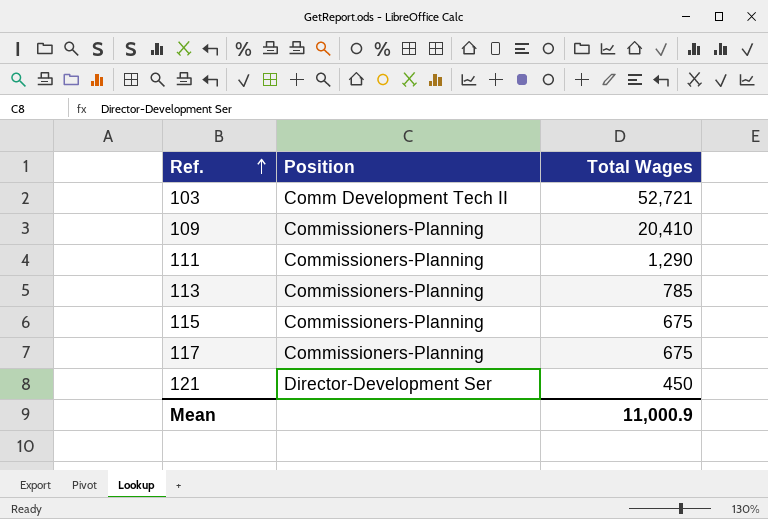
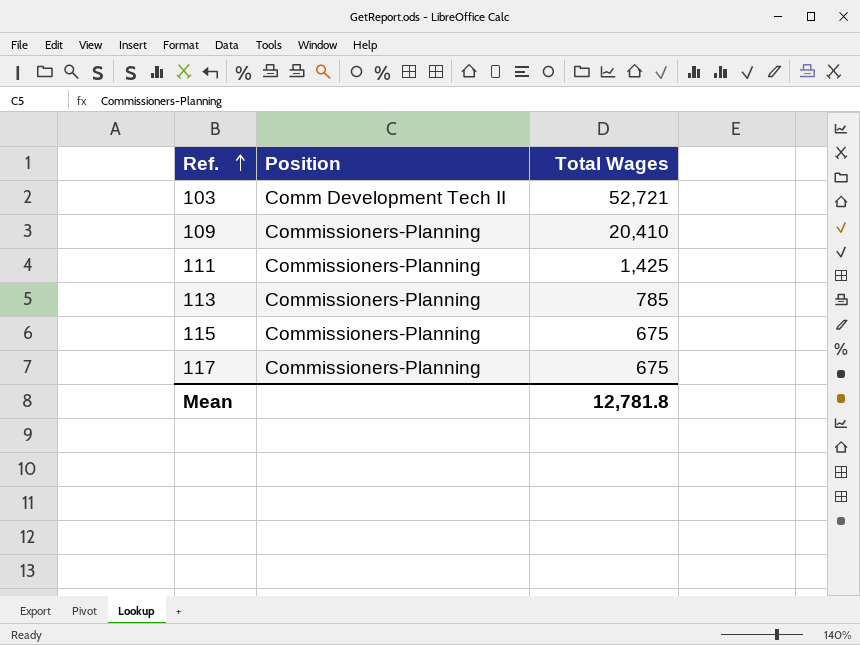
row 121: Director-Development Ser | 450 -> none
111 | Total Wages: 1,290 -> 1,425
Mean | Total Wages: 11,000.9 -> 12,781.8

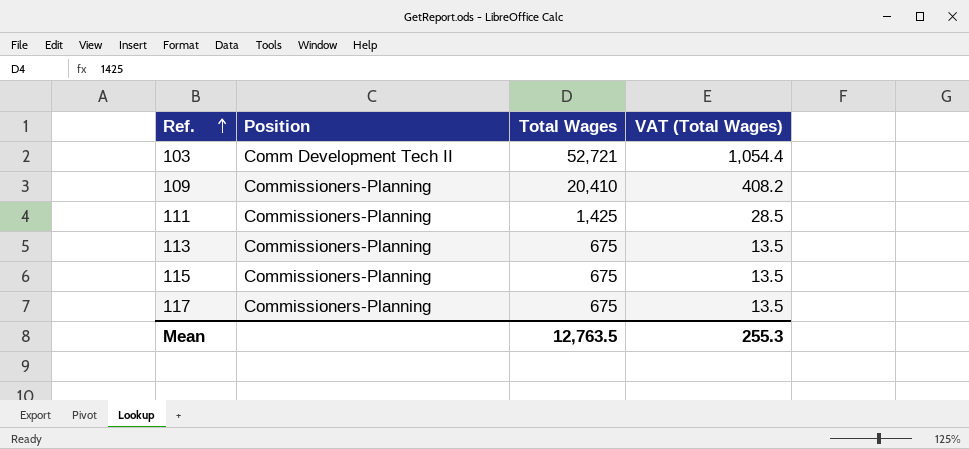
column VAT (Total Wages) | formula: none -> [Total Wages] * 0.02
113 | Total Wages: 785 -> 675
Mean | Total Wages: 12,781.8 -> 12,763.5

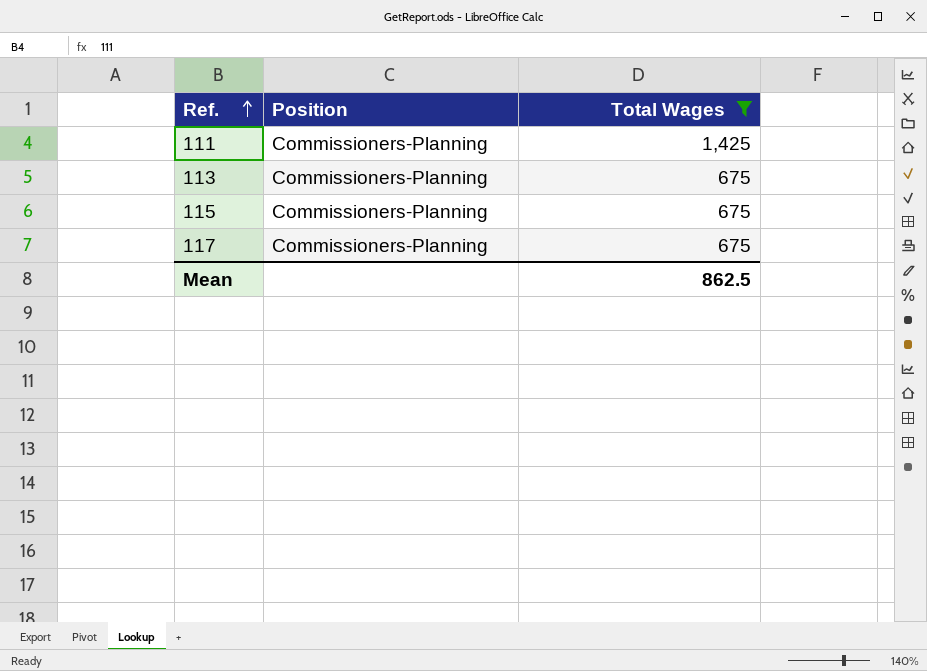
filter: none -> Total Wages <= 1,425
column VAT (Total Wages) | formula: [Total Wages] * 0.02 -> none
Mean | Total Wages: 12,763.5 -> 862.5

